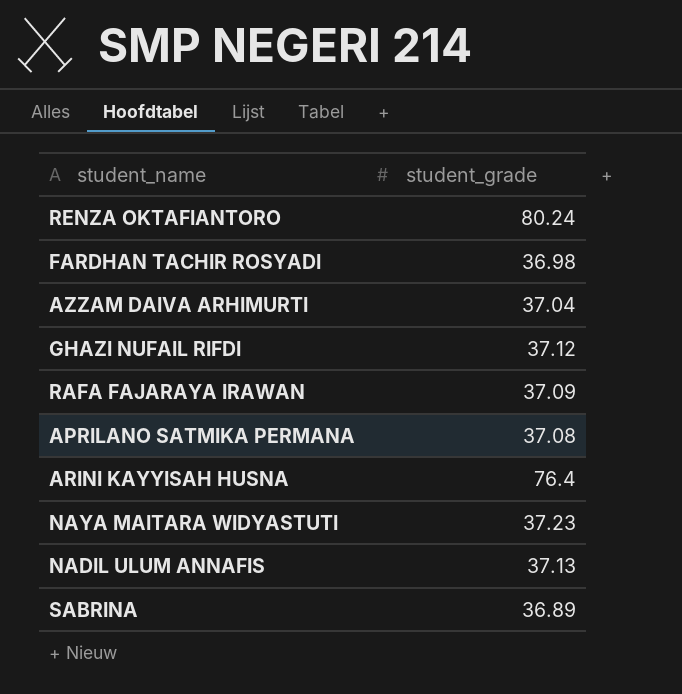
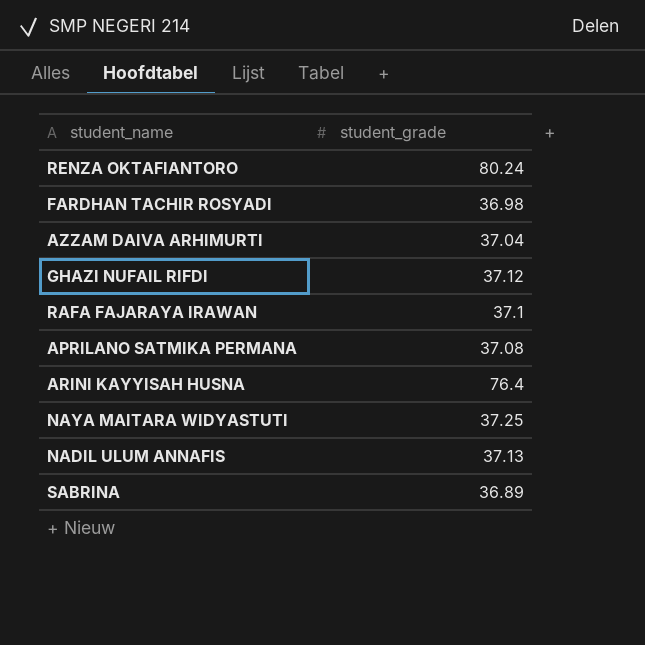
RAFA FAJARAYA IRAWAN | student_grade: 37.09 -> 37.1
NAYA MAITARA WIDYASTUTI | student_grade: 37.23 -> 37.25

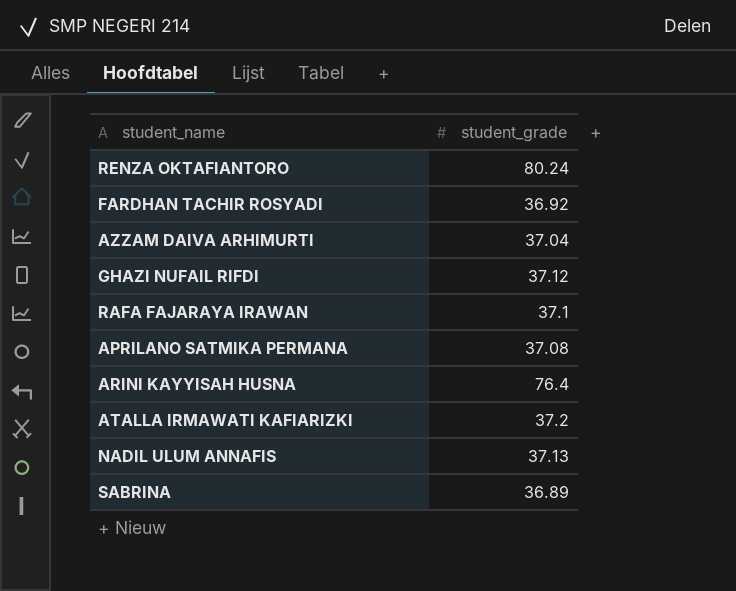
row NAYA MAITARA WIDYASTUTI: 37.25 -> none
FARDHAN TACHIR ROSYADI | student_grade: 36.98 -> 36.92
row ATALLA IRMAWATI KAFIARIZKI: none -> 37.2

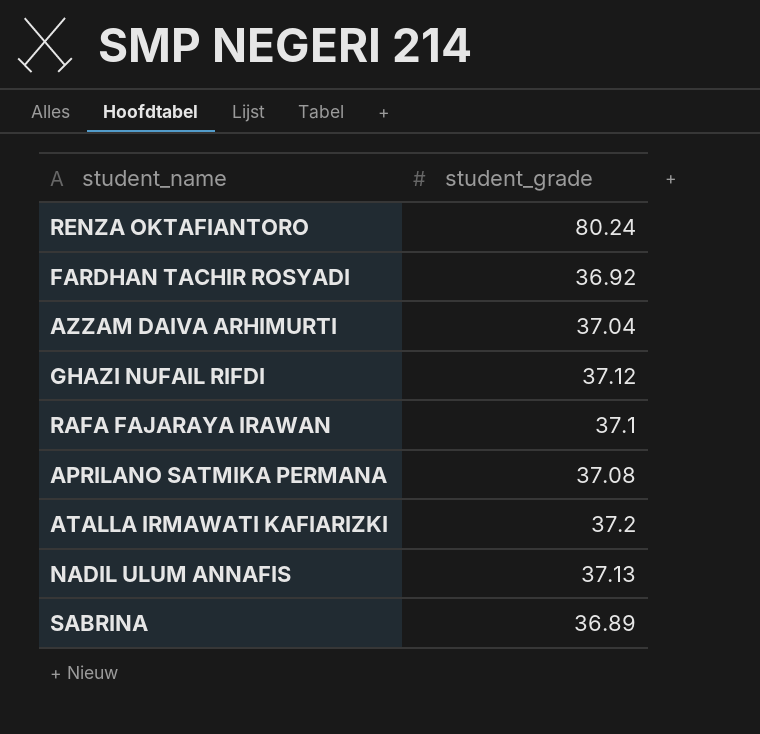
row ARINI KAYYISAH HUSNA: 76.4 -> none

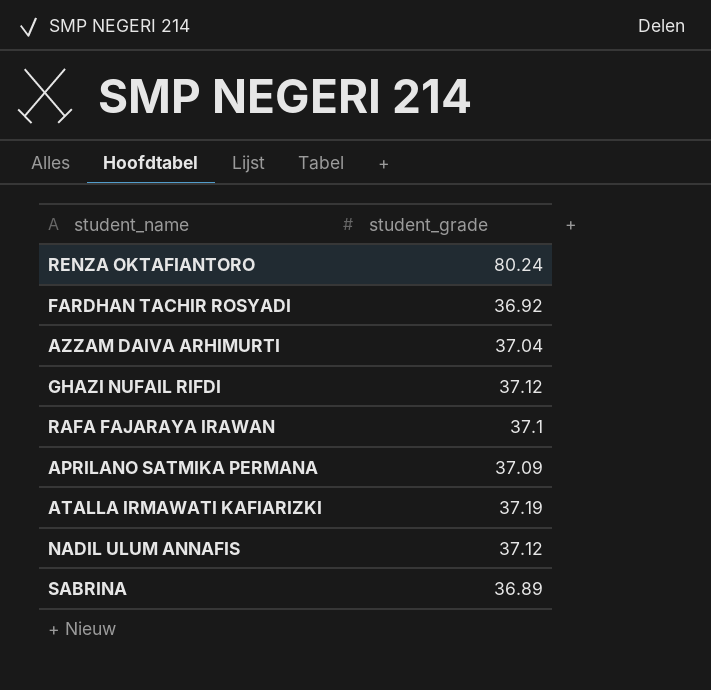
APRILANO SATMIKA PERMANA | student_grade: 37.08 -> 37.09
ATALLA IRMAWATI KAFIARIZKI | student_grade: 37.2 -> 37.19
NADIL ULUM ANNAFIS | student_grade: 37.13 -> 37.12

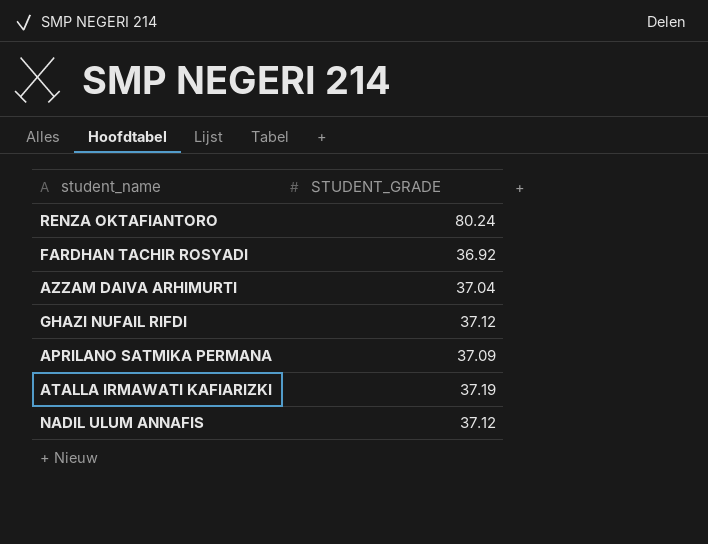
column name: student_grade -> STUDENT_GRADE
row RAFA FAJARAYA IRAWAN: 37.1 -> none
row SABRINA: 36.89 -> none

